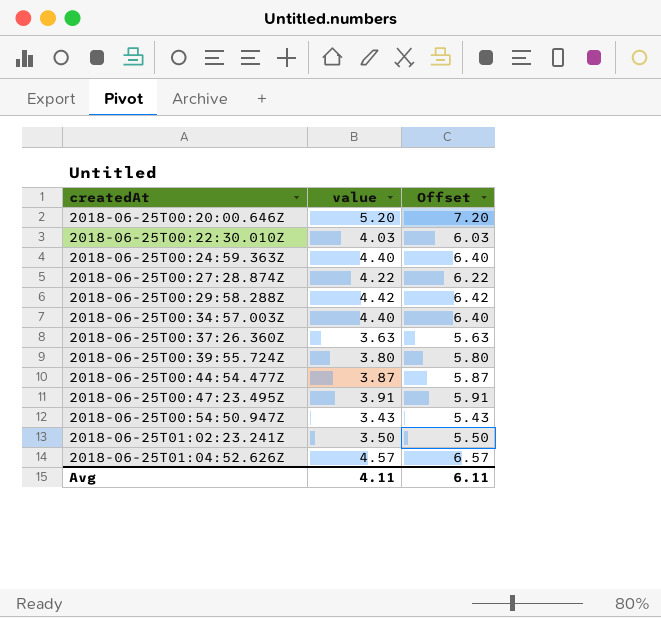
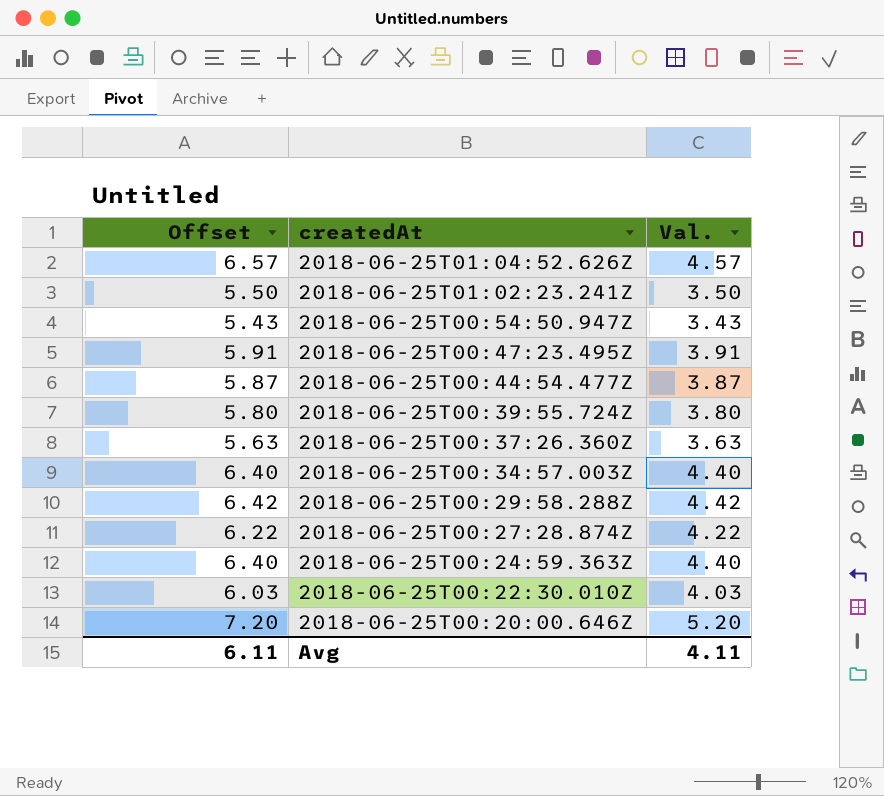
row order: createdAt ascending -> createdAt descending
column Offset | position: 3 -> 1
column name: value -> Val.

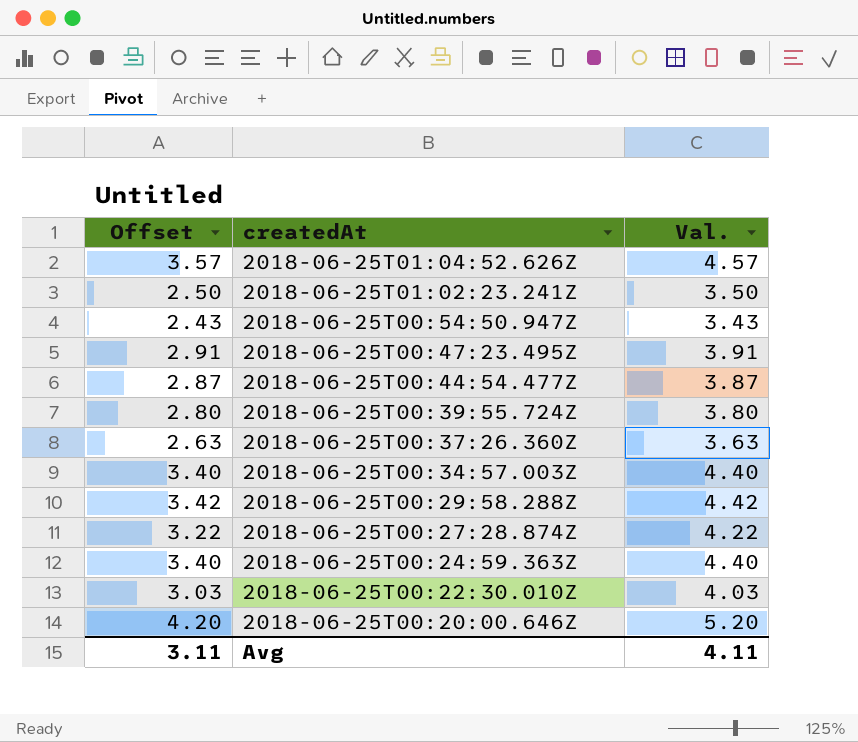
column Offset | formula: [Val.] + 2 -> [Val.] - 1
Avg | Offset: 6.11 -> 3.11

